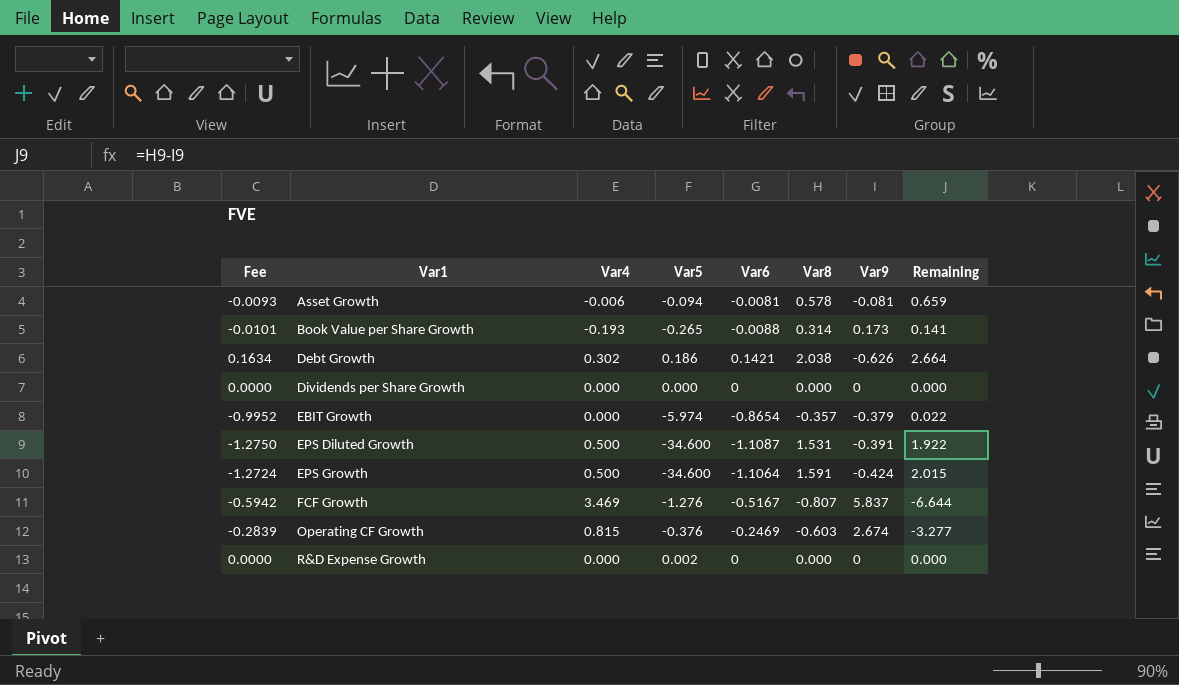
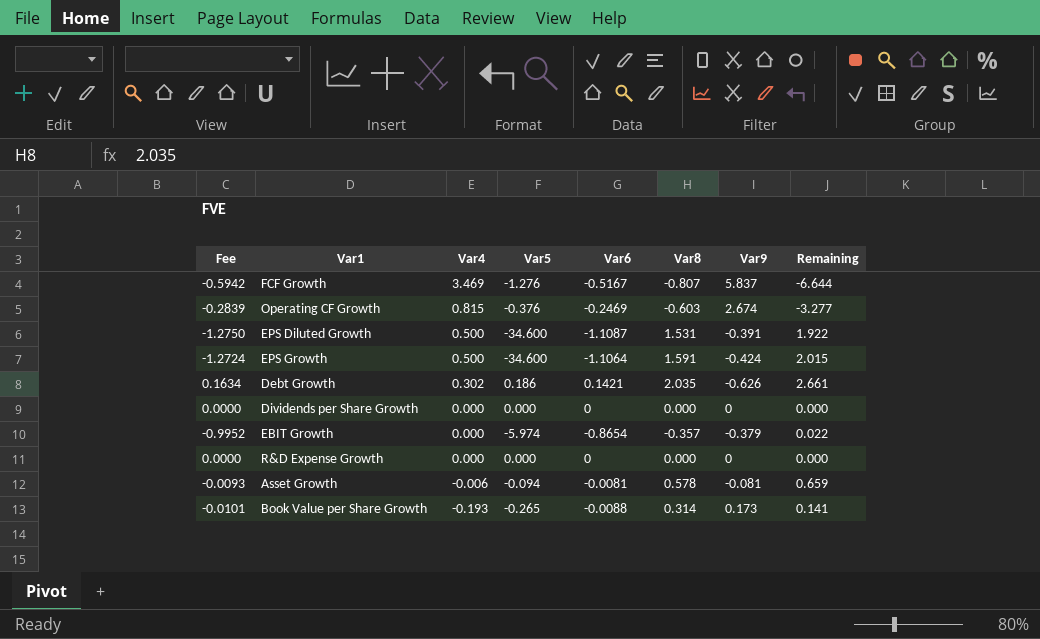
row order: Var1 ascending -> Var4 descending
Debt Growth | Var8: 2.038 -> 2.035
Debt Growth | Remaining: 2.664 -> 2.661
R&D Expense Growth | Var5: 0.002 -> 0.000

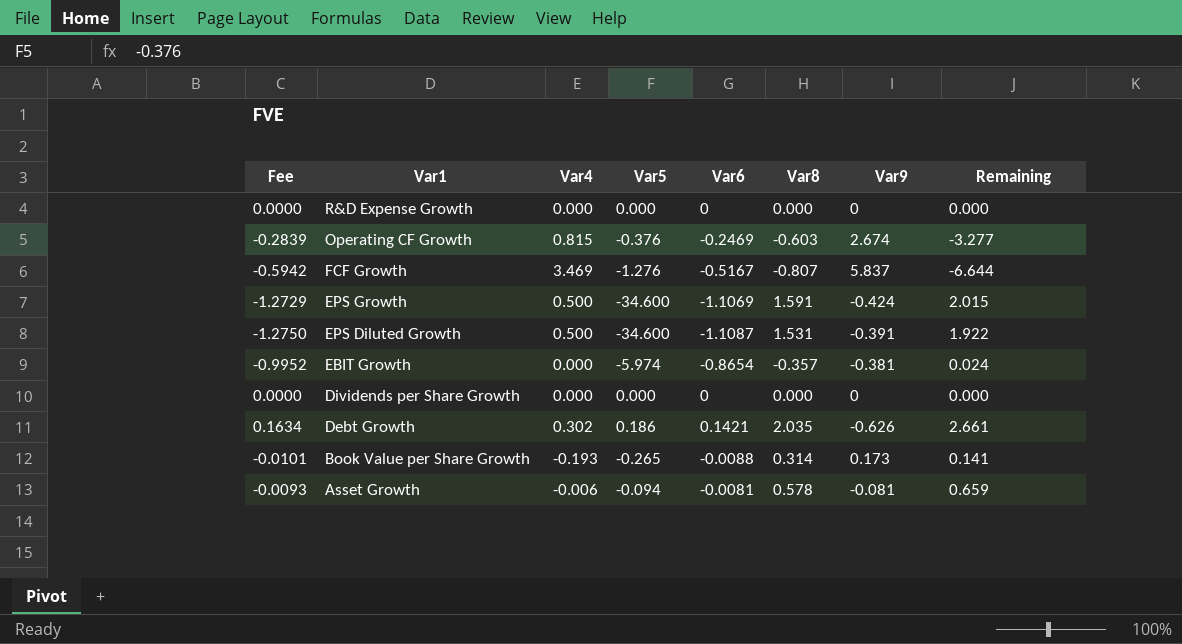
row order: Var4 descending -> Var1 descending
EPS Growth | Fee: -1.2724 -> -1.2729
EPS Growth | Var6: -1.1064 -> -1.1069
EBIT Growth | Var9: -0.379 -> -0.381
EBIT Growth | Remaining: 0.022 -> 0.024

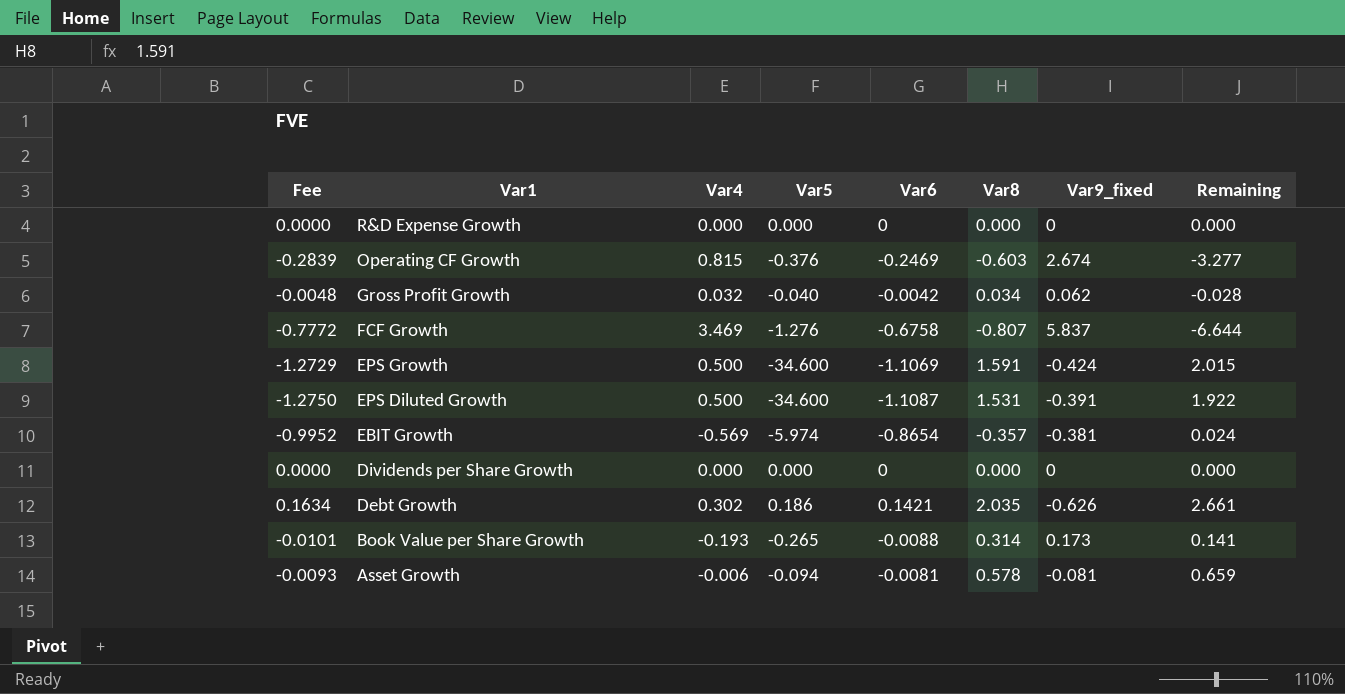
column name: Var9 -> Var9_fixed
row Gross Profit Growth: none -> -0.0048 | 0.032 | -0.040 | -0.0042 | 0.034 | 0.062 | -0.028
FCF Growth | Fee: -0.5942 -> -0.7772
FCF Growth | Var6: -0.5167 -> -0.6758
EBIT Growth | Var4: 0.000 -> -0.569

